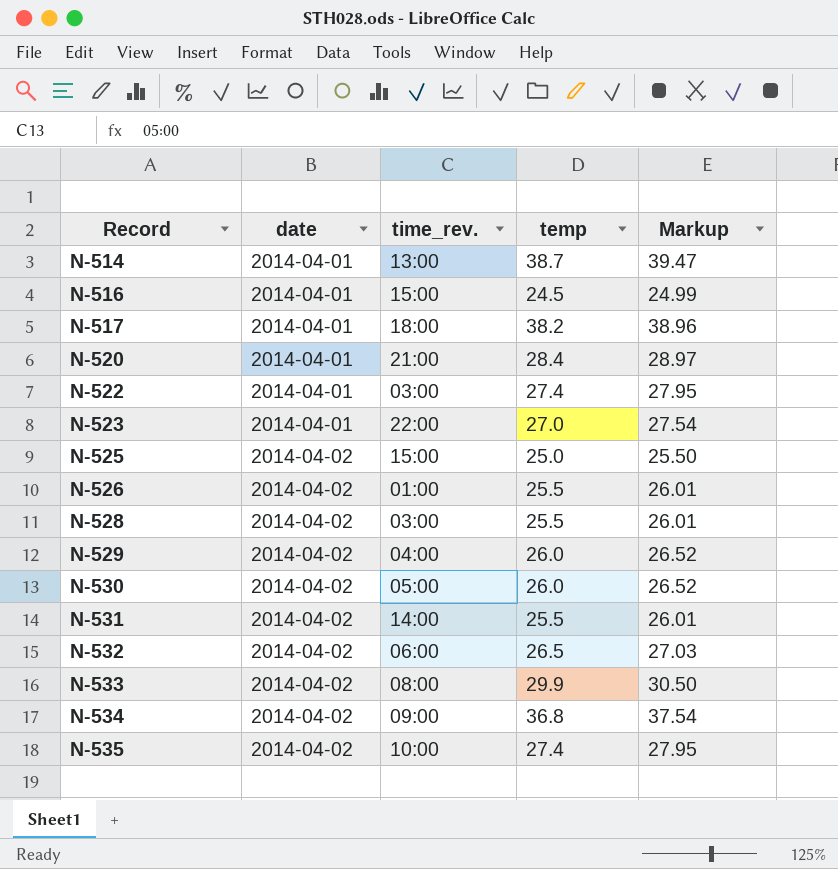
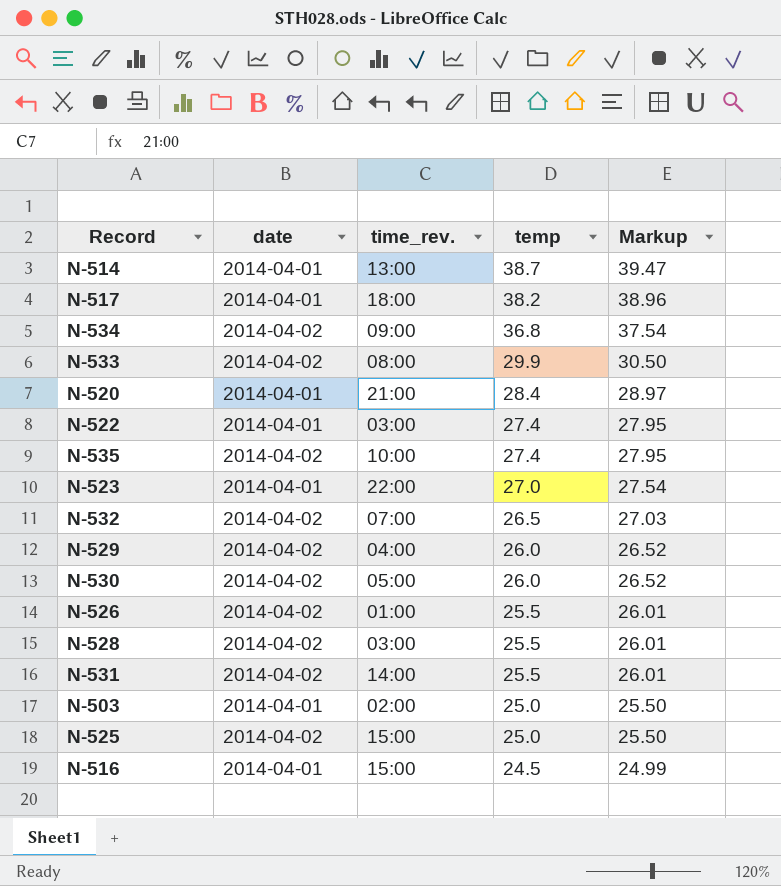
row order: Record ascending -> temp descending
N-532 | time_rev.: 06:00 -> 07:00
row N-503: none -> 2014-04-01 | 02:00 | 25.0 | 25.50

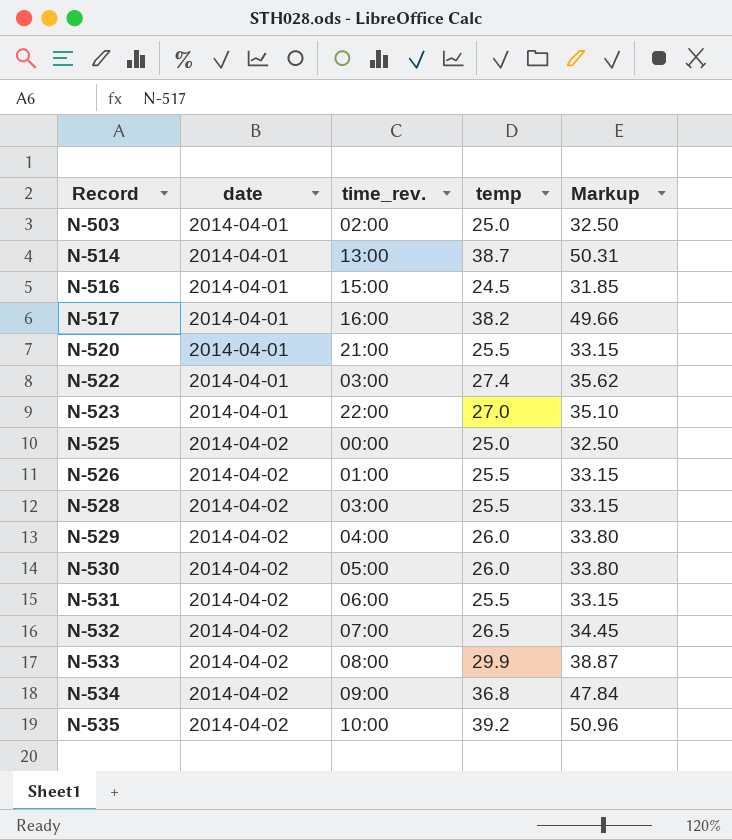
row order: temp descending -> Record ascending
column Markup | formula: [temp] * 1.02 -> [temp] * 1.3
N-517 | time_rev.: 18:00 -> 16:00
N-520 | temp: 28.4 -> 25.5
N-525 | time_rev.: 15:00 -> 00:00
N-531 | time_rev.: 14:00 -> 06:00
N-535 | temp: 27.4 -> 39.2

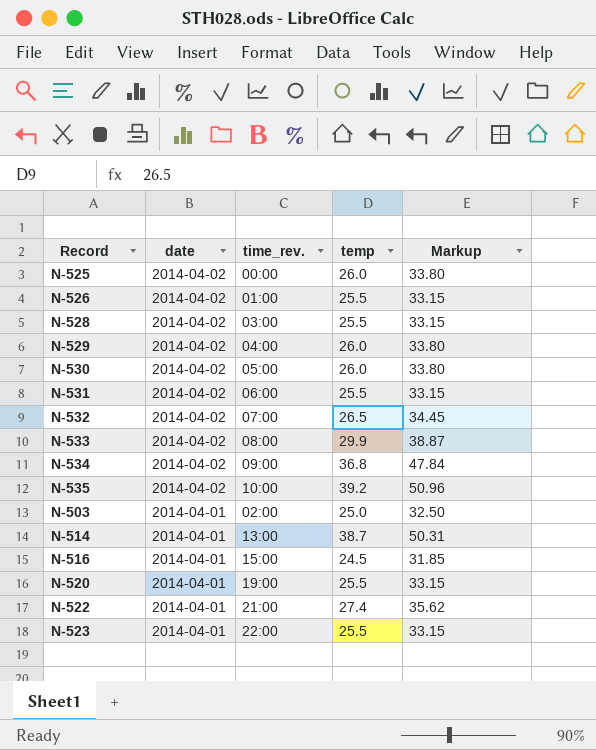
row order: Record ascending -> date descending
row N-517: 2014-04-01 | 16:00 | 38.2 | 49.66 -> none
N-525 | temp: 25.0 -> 26.0
N-525 | Markup: 32.50 -> 33.80
N-520 | time_rev.: 21:00 -> 19:00
N-522 | time_rev.: 03:00 -> 21:00
N-523 | temp: 27.0 -> 25.5
N-523 | Markup: 35.10 -> 33.15

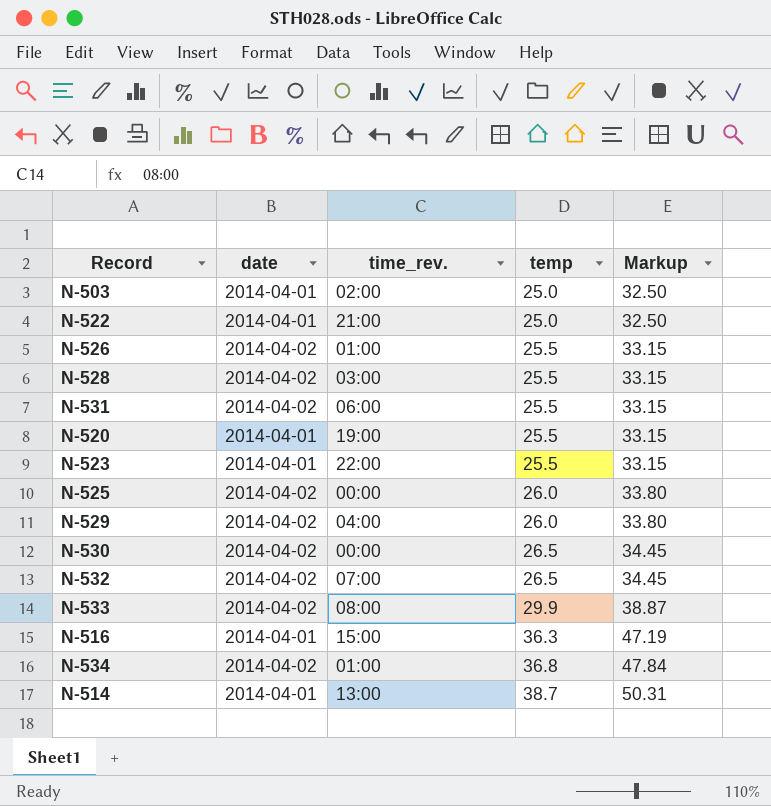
row order: date descending -> temp ascending
row N-535: 2014-04-02 | 10:00 | 39.2 | 50.96 -> none
N-522 | temp: 27.4 -> 25.0
N-522 | Markup: 35.62 -> 32.50
N-530 | time_rev.: 05:00 -> 00:00
N-530 | temp: 26.0 -> 26.5
N-530 | Markup: 33.80 -> 34.45
N-516 | temp: 24.5 -> 36.3
N-516 | Markup: 31.85 -> 47.19
N-534 | time_rev.: 09:00 -> 01:00

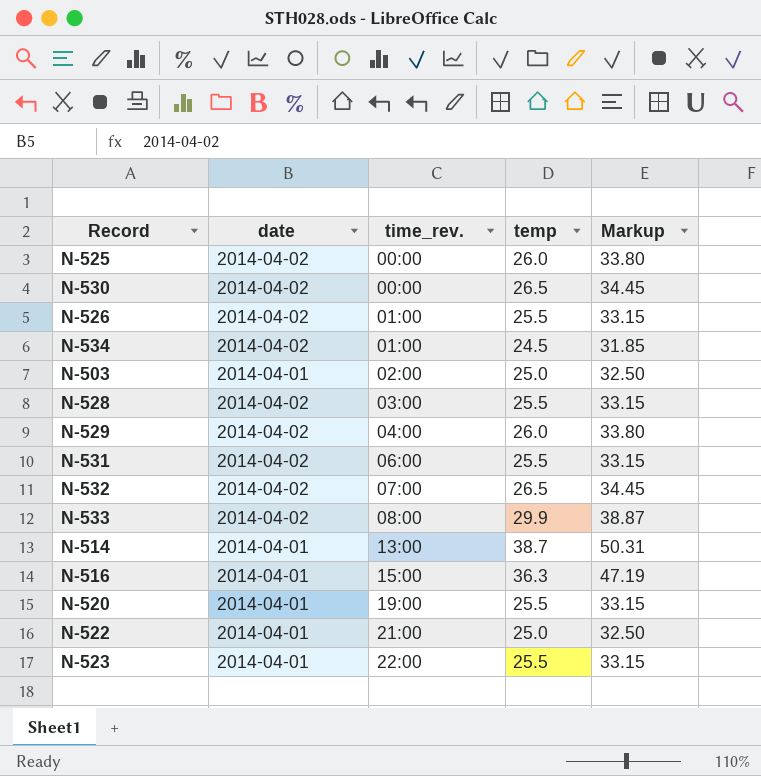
row order: temp ascending -> time_rev. ascending
N-534 | temp: 36.8 -> 24.5
N-534 | Markup: 47.84 -> 31.85

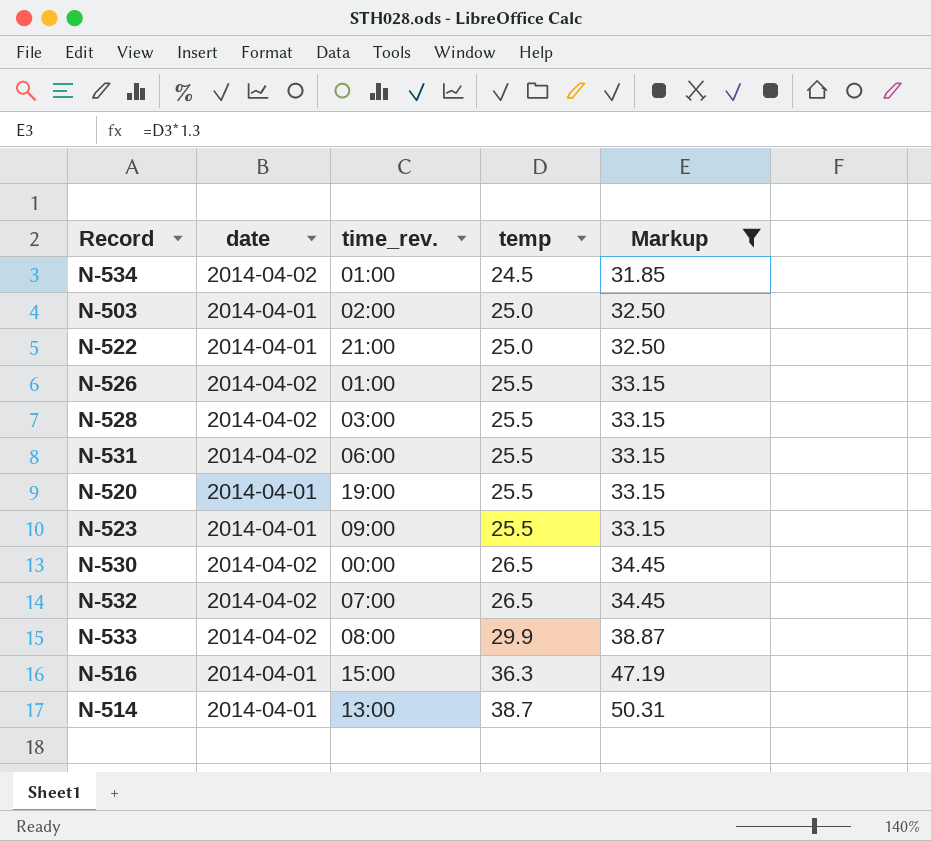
filter: none -> Markup != 33.80
row order: time_rev. ascending -> temp ascending
N-523 | time_rev.: 22:00 -> 09:00

